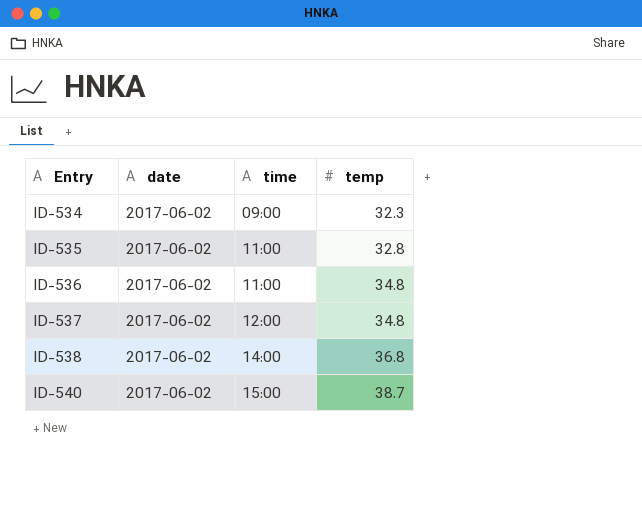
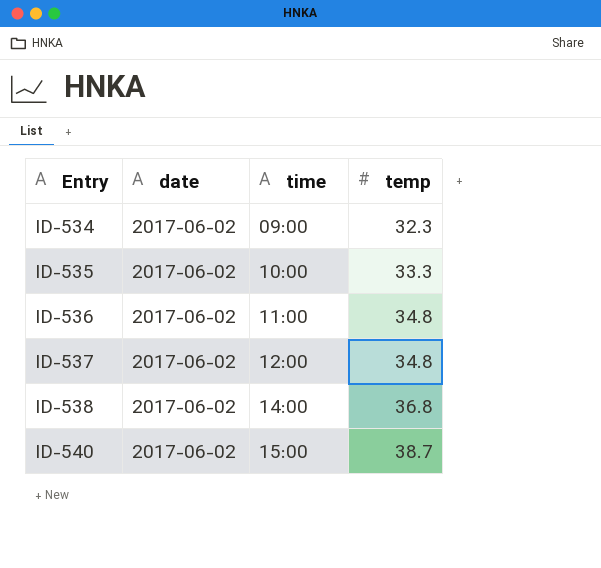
ID-535 | time: 11:00 -> 10:00
ID-535 | temp: 32.8 -> 33.3

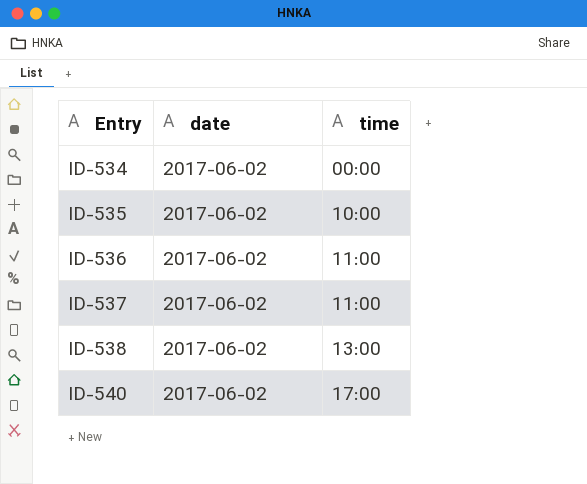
column temp | position: 4 -> none
ID-534 | time: 09:00 -> 00:00
ID-537 | time: 12:00 -> 11:00
ID-538 | time: 14:00 -> 13:00
ID-540 | time: 15:00 -> 17:00

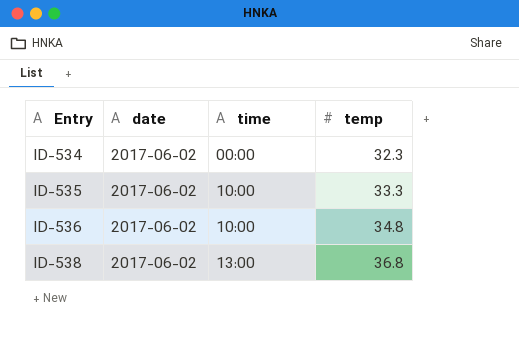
column temp | position: none -> 4
row ID-537: 2017-06-02 | 11:00 -> none
row ID-540: 2017-06-02 | 17:00 -> none
ID-536 | time: 11:00 -> 10:00

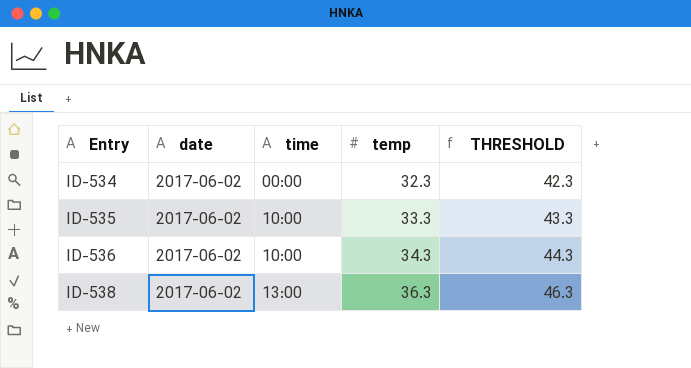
column THRESHOLD | formula: none -> [temp] + 10
ID-536 | temp: 34.8 -> 34.3
ID-538 | temp: 36.8 -> 36.3

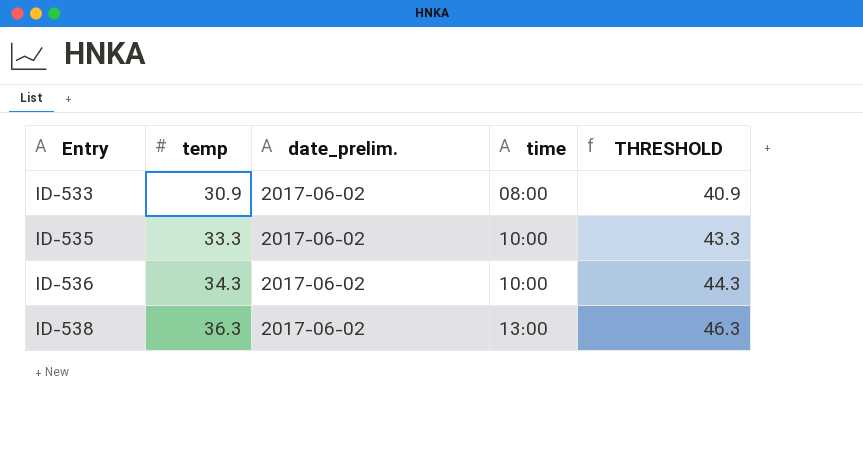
column temp | position: 4 -> 2
column name: date -> date_prelim.
row ID-534: 2017-06-02 | 00:00 | 32.3 | 42.3 -> none
row ID-533: none -> 30.9 | 2017-06-02 | 08:00 | 40.9

